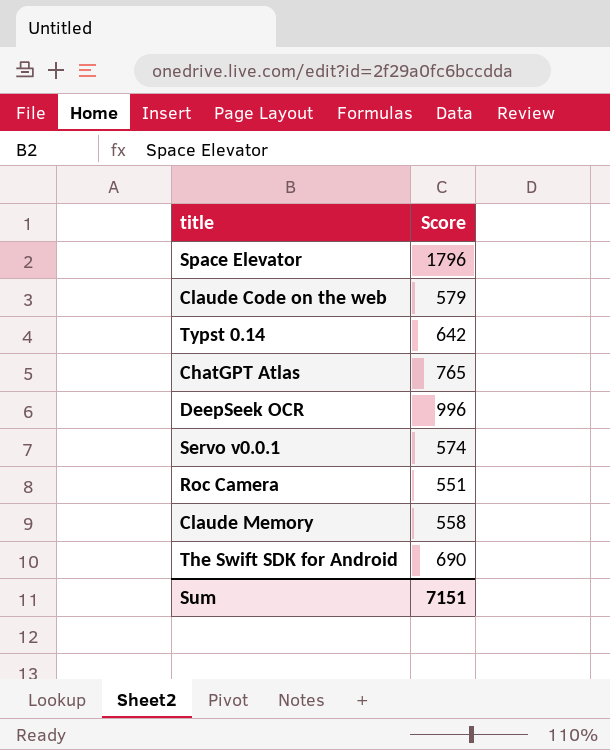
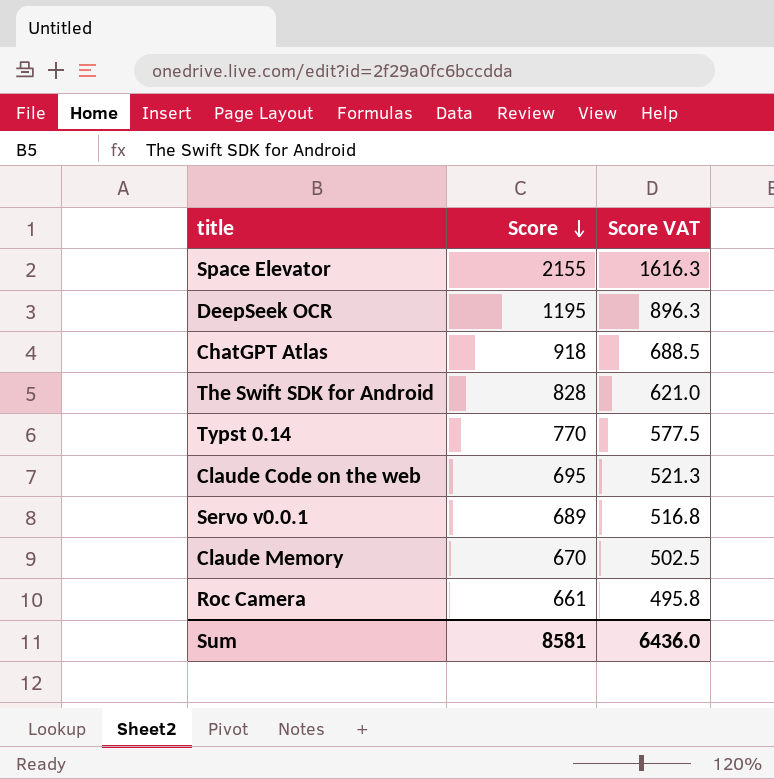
row order: none -> Score descending
column Score VAT | formula: none -> [Score] * 0.75
Space Elevator | Score: 1796 -> 2155
DeepSeek OCR | Score: 996 -> 1195
ChatGPT Atlas | Score: 765 -> 918
The Swift SDK for Android | Score: 690 -> 828
Typst 0.14 | Score: 642 -> 770
Claude Code on the web | Score: 579 -> 695
Servo v0.0.1 | Score: 574 -> 689
Claude Memory | Score: 558 -> 670
Roc Camera | Score: 551 -> 661
Sum | Score: 7151 -> 8581

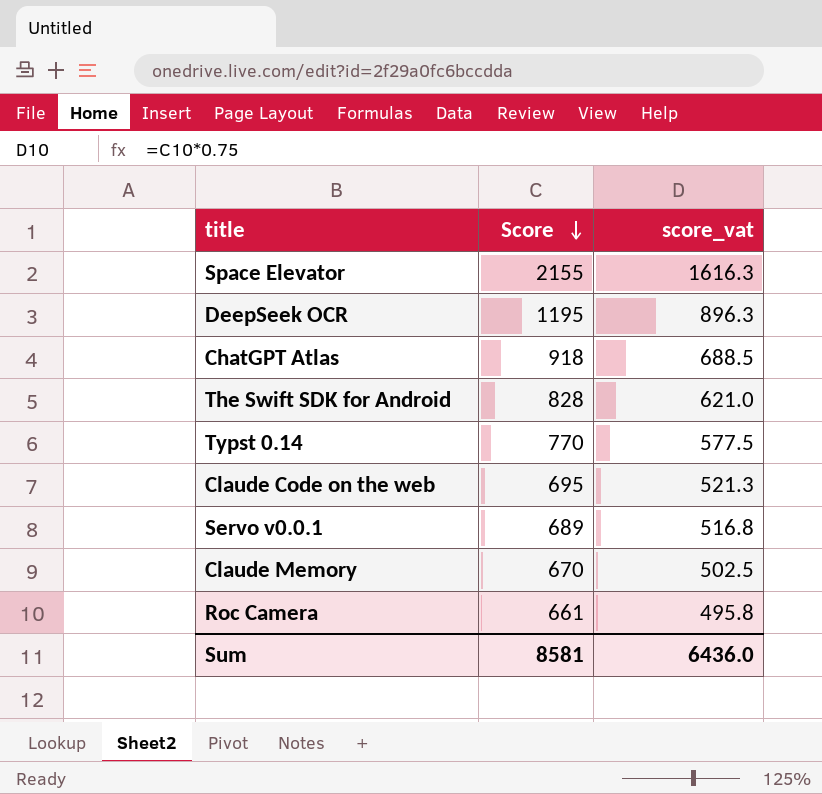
column name: Score VAT -> score_vat

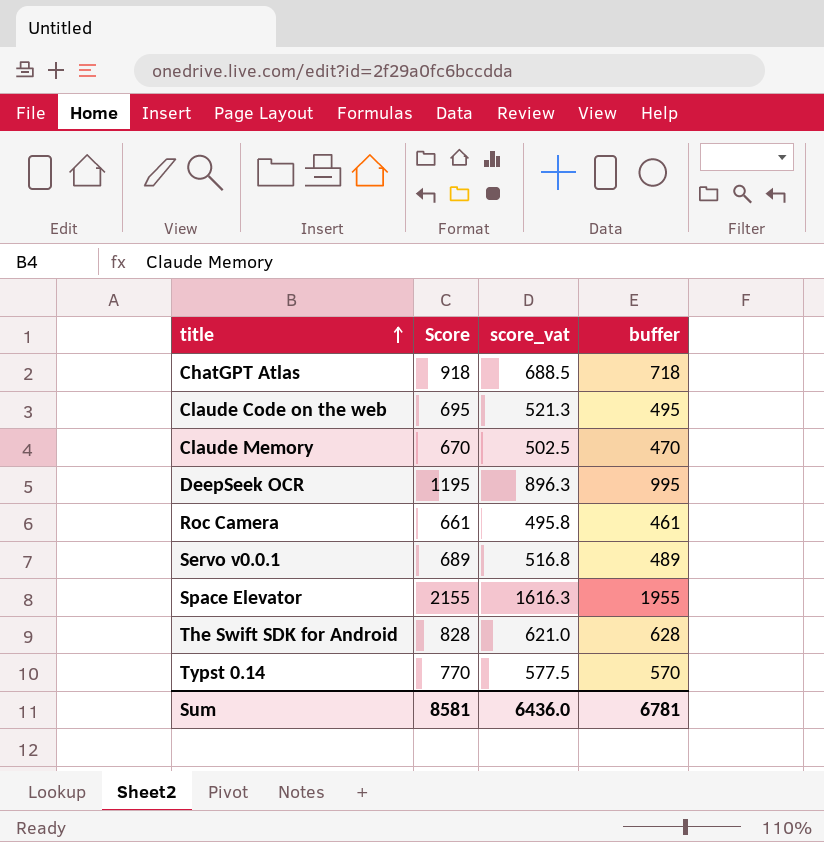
row order: Score descending -> title ascending
column buffer | formula: none -> [Score] - 200

